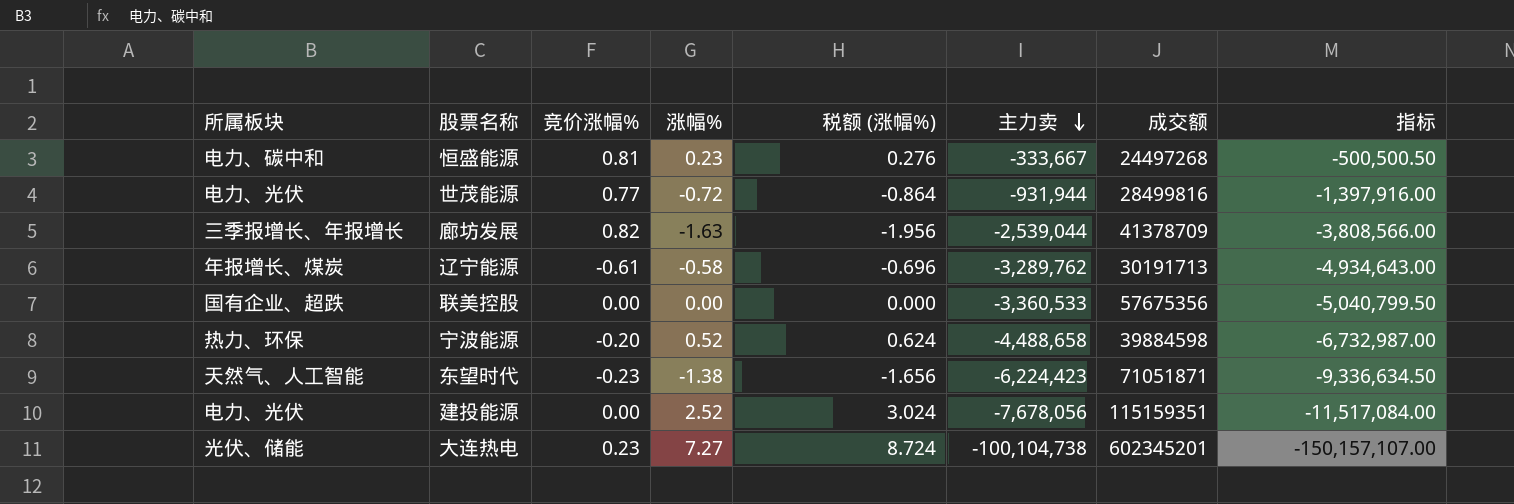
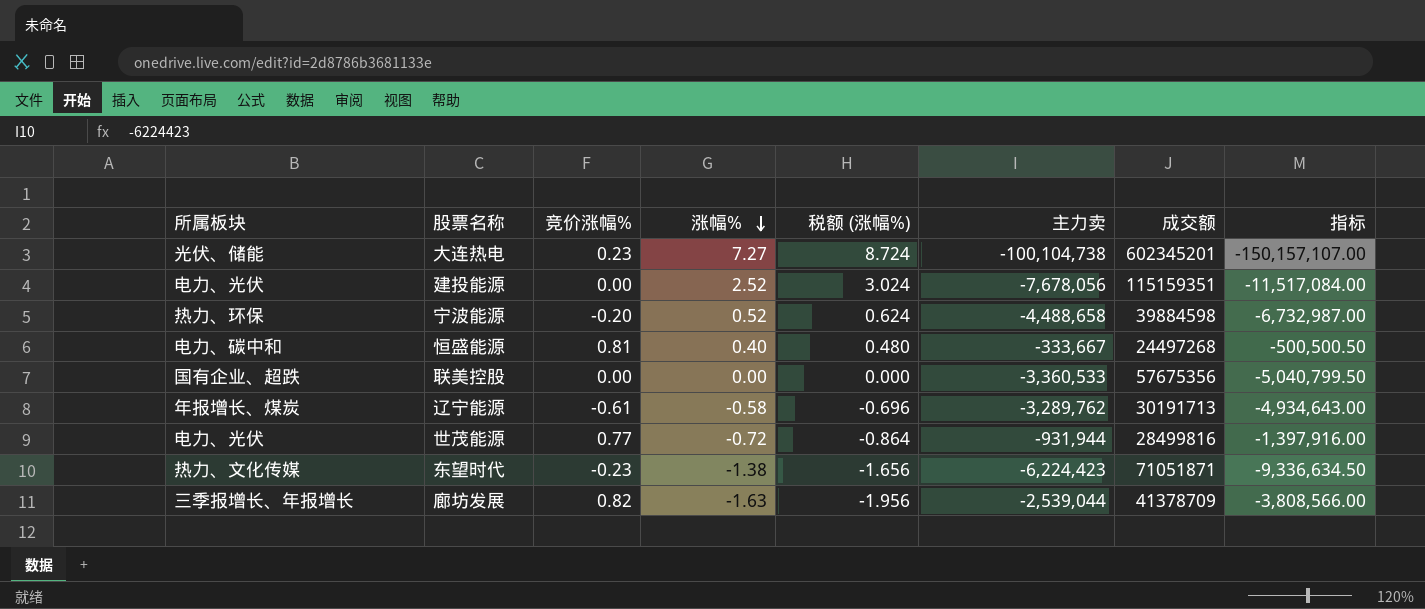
row order: 主力卖 descending -> 涨幅% descending
恒盛能源 | 涨幅%: 0.23 -> 0.40
恒盛能源 | 税额 (涨幅%): 0.276 -> 0.480
东望时代 | 所属板块: 天然气、人工智能 -> 热力、文化传媒

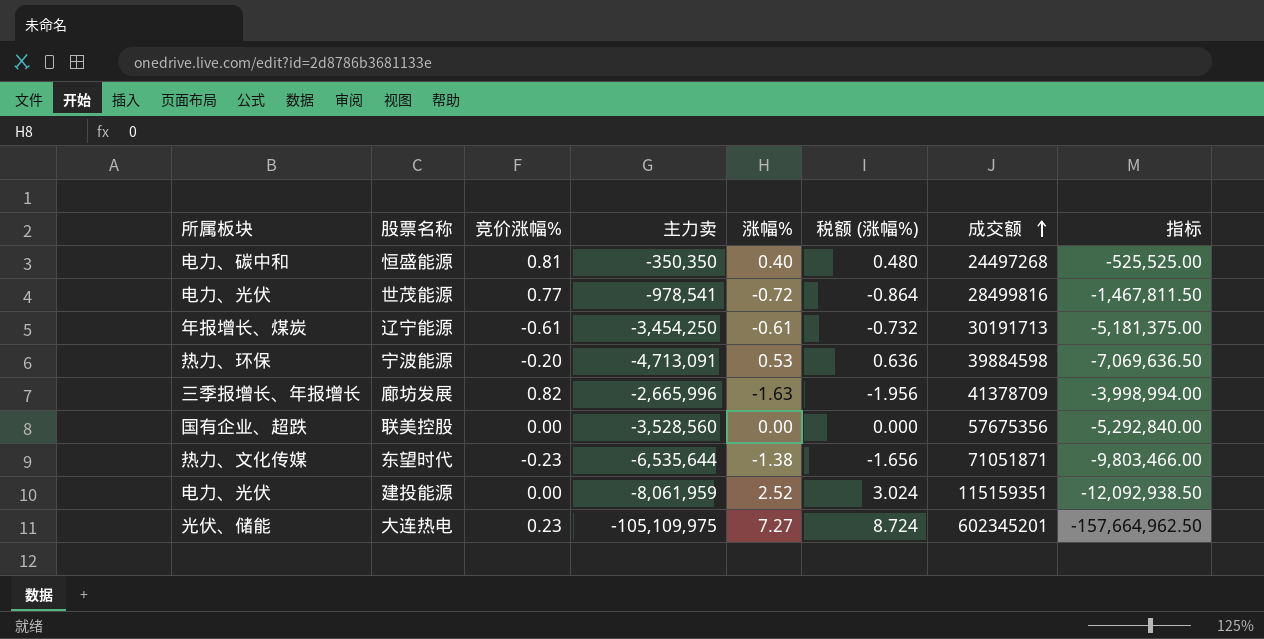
row order: 涨幅% descending -> 成交额 ascending
column 主力卖 | position: 6 -> 4
恒盛能源 | 主力卖: -333,667 -> -350,350
恒盛能源 | 指标: -500,500.50 -> -525,525.00
世茂能源 | 主力卖: -931,944 -> -978,541
世茂能源 | 指标: -1,397,916.00 -> -1,467,811.50
辽宁能源 | 主力卖: -3,289,762 -> -3,454,250
辽宁能源 | 涨幅%: -0.58 -> -0.61
辽宁能源 | 税额 (涨幅%): -0.696 -> -0.732
辽宁能源 | 指标: -4,934,643.00 -> -5,181,375.00
宁波能源 | 主力卖: -4,488,658 -> -4,713,091
宁波能源 | 涨幅%: 0.52 -> 0.53
宁波能源 | 税额 (涨幅%): 0.624 -> 0.636
宁波能源 | 指标: -6,732,987.00 -> -7,069,636.50
廊坊发展 | 主力卖: -2,539,044 -> -2,665,996
廊坊发展 | 指标: -3,808,566.00 -> -3,998,994.00
联美控股 | 主力卖: -3,360,533 -> -3,528,560
联美控股 | 指标: -5,040,799.50 -> -5,292,840.00
东望时代 | 主力卖: -6,224,423 -> -6,535,644
东望时代 | 指标: -9,336,634.50 -> -9,803,466.00
建投能源 | 主力卖: -7,678,056 -> -8,061,959
建投能源 | 指标: -11,517,084.00 -> -12,092,938.50
大连热电 | 主力卖: -100,104,738 -> -105,109,975
大连热电 | 指标: -150,157,107.00 -> -157,664,962.50

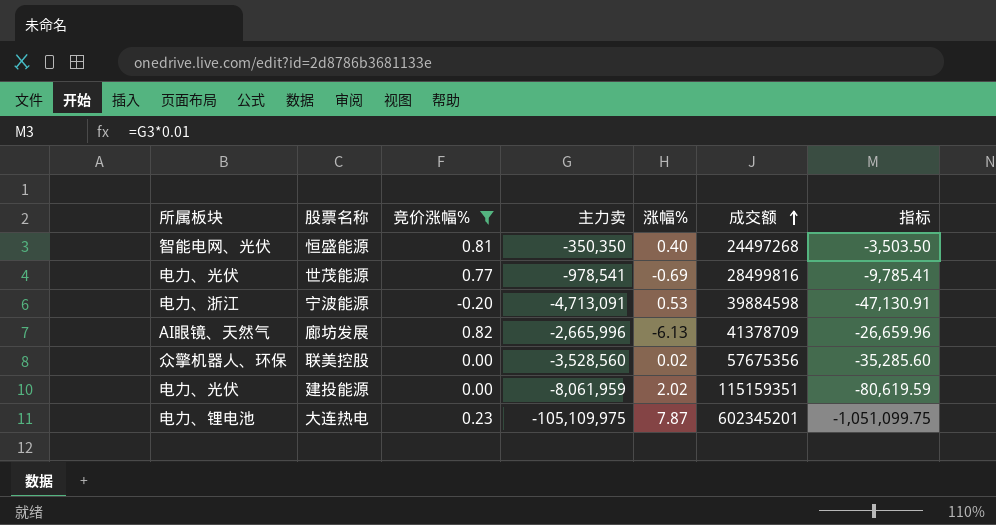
filter: none -> 竞价涨幅% >= -0.20
column 税额 (涨幅%) | formula: [涨幅%] * 1.2 -> none
column 指标 | formula: [主力卖] * 1.5 -> [主力卖] * 0.01
恒盛能源 | 所属板块: 电力、碳中和 -> 智能电网、光伏
世茂能源 | 涨幅%: -0.72 -> -0.69
宁波能源 | 所属板块: 热力、环保 -> 电力、浙江
廊坊发展 | 所属板块: 三季报增长、年报增长 -> AI眼镜、天然气
廊坊发展 | 涨幅%: -1.63 -> -6.13
联美控股 | 所属板块: 国有企业、超跌 -> 众擎机器人、环保
联美控股 | 涨幅%: 0.00 -> 0.02
建投能源 | 涨幅%: 2.52 -> 2.02
大连热电 | 所属板块: 光伏、储能 -> 电力、锂电池
大连热电 | 涨幅%: 7.27 -> 7.87

